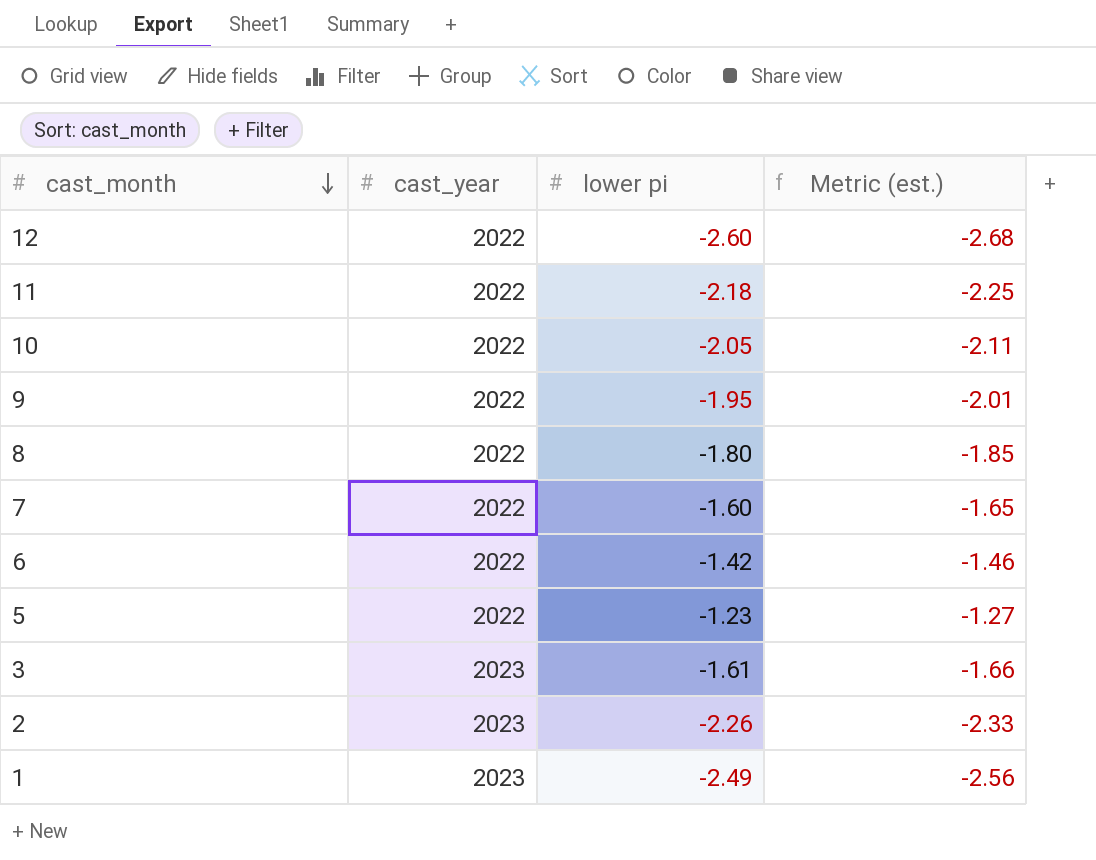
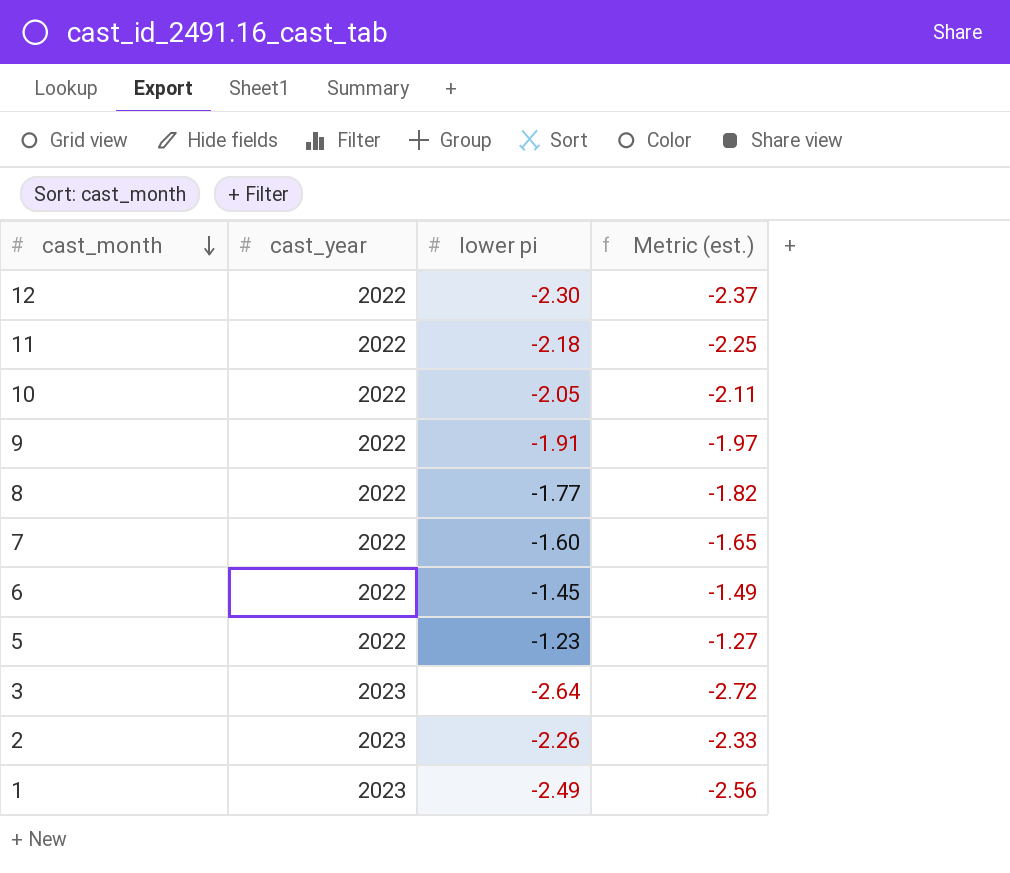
12 | lower pi: -2.60 -> -2.30
12 | Metric (est.): -2.68 -> -2.37
9 | lower pi: -1.95 -> -1.91
9 | Metric (est.): -2.01 -> -1.97
8 | lower pi: -1.80 -> -1.77
8 | Metric (est.): -1.85 -> -1.82
6 | lower pi: -1.42 -> -1.45
6 | Metric (est.): -1.46 -> -1.49
3 | lower pi: -1.61 -> -2.64
3 | Metric (est.): -1.66 -> -2.72

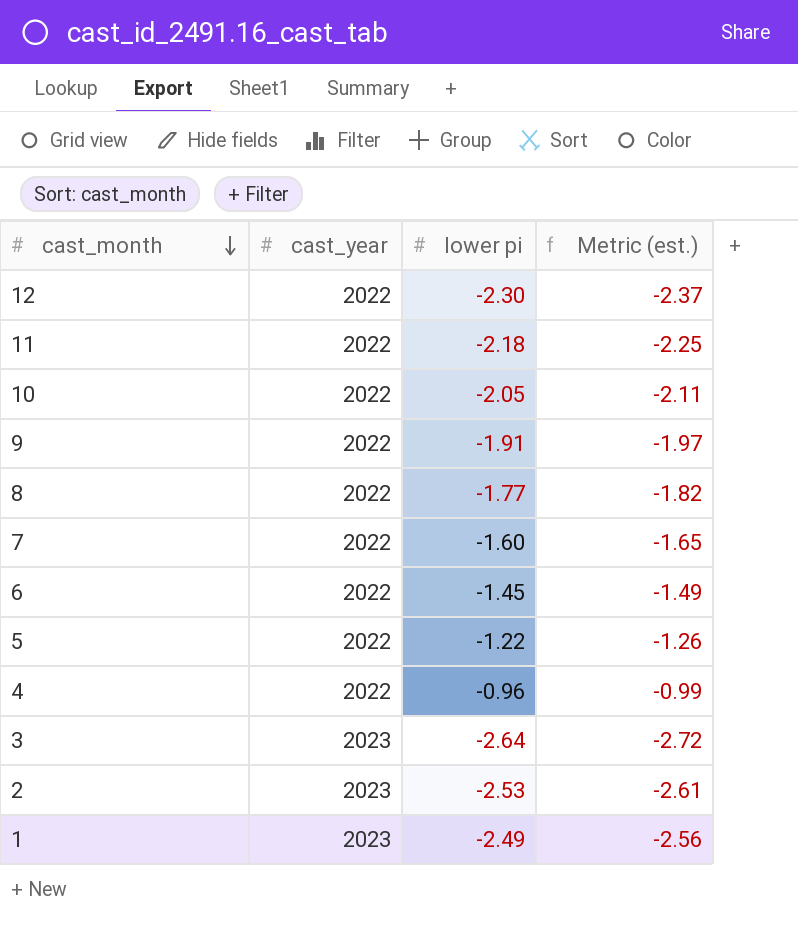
5 | lower pi: -1.23 -> -1.22
5 | Metric (est.): -1.27 -> -1.26
row 4: none -> 2022 | -0.96 | -0.99
2 | lower pi: -2.26 -> -2.53
2 | Metric (est.): -2.33 -> -2.61

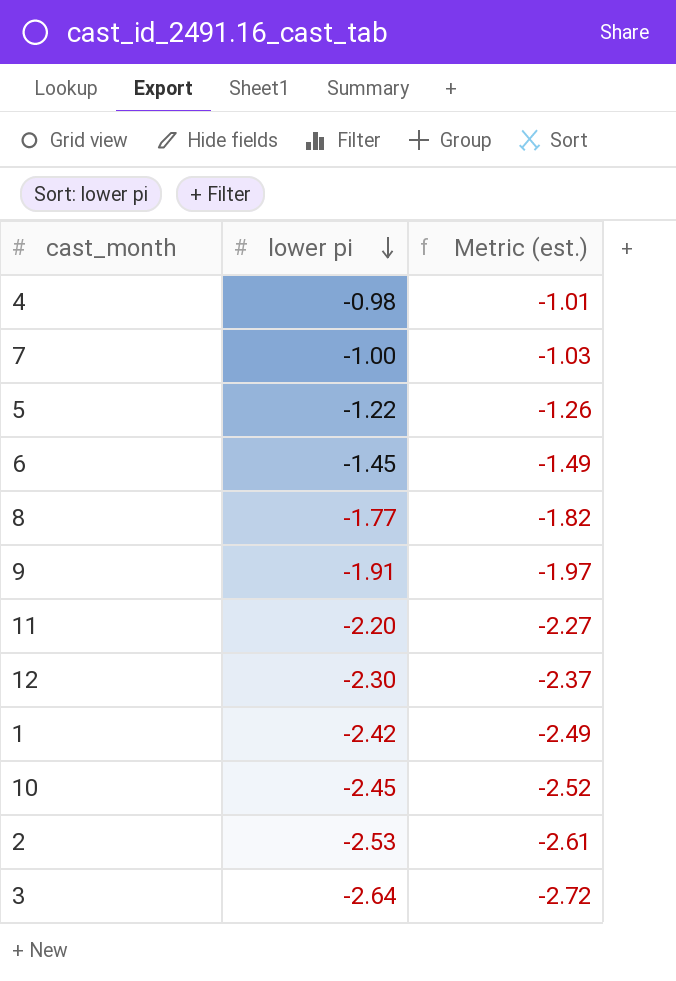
row order: cast_month descending -> lower pi descending
column cast_year | position: 2 -> none
4 | lower pi: -0.96 -> -0.98
4 | Metric (est.): -0.99 -> -1.01
7 | lower pi: -1.60 -> -1.00
7 | Metric (est.): -1.65 -> -1.03
11 | lower pi: -2.18 -> -2.20
11 | Metric (est.): -2.25 -> -2.27
1 | lower pi: -2.49 -> -2.42
1 | Metric (est.): -2.56 -> -2.49
10 | lower pi: -2.05 -> -2.45
10 | Metric (est.): -2.11 -> -2.52

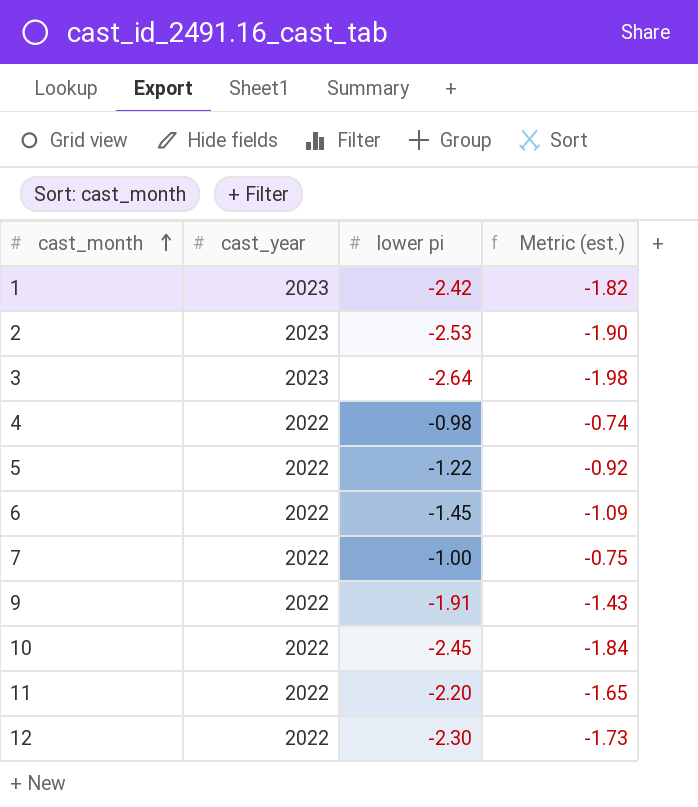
row order: lower pi descending -> cast_month ascending
column cast_year | position: none -> 2
column Metric (est.) | formula: [lower pi] * 1.03 -> [lower pi] * 0.75
row 8: -1.77 | -1.82 -> none

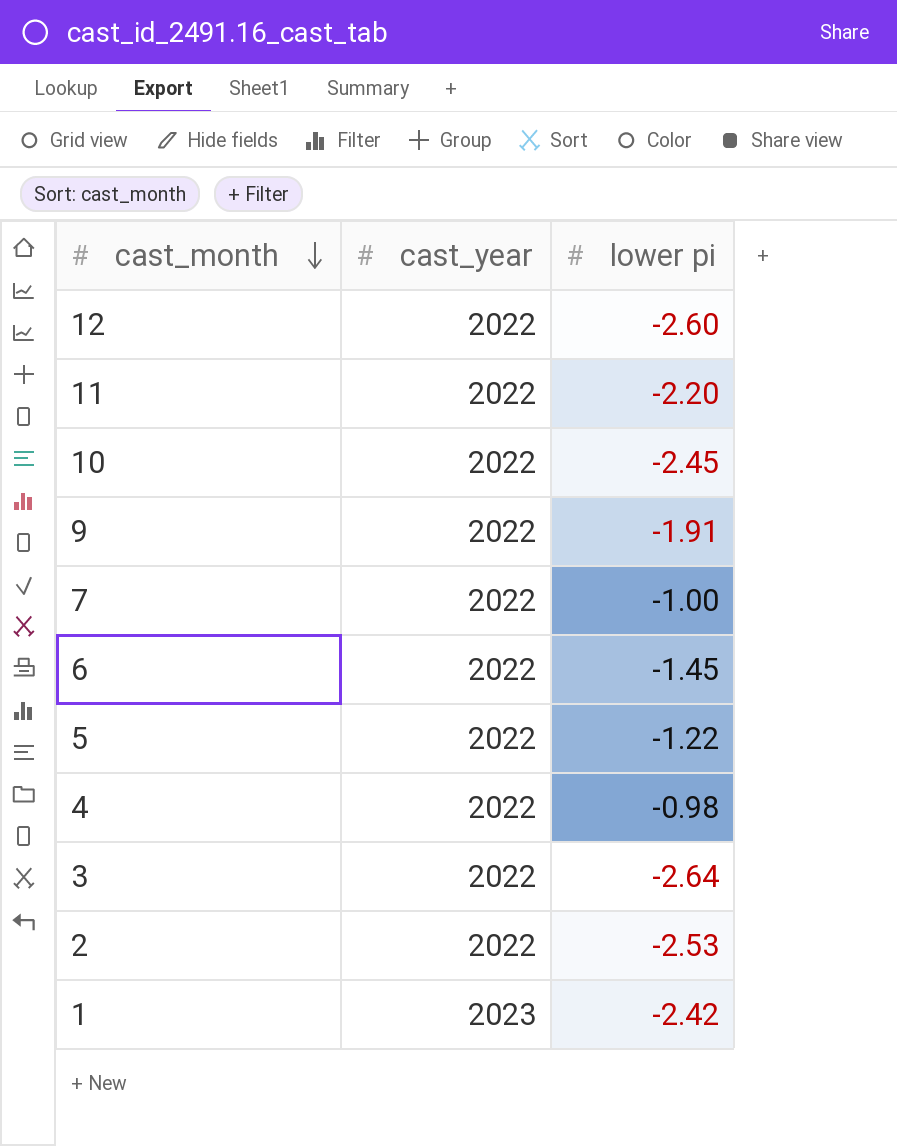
row order: cast_month ascending -> cast_month descending
column Metric (est.) | formula: [lower pi] * 0.75 -> none
12 | lower pi: -2.30 -> -2.60
3 | cast_year: 2023 -> 2022
2 | cast_year: 2023 -> 2022

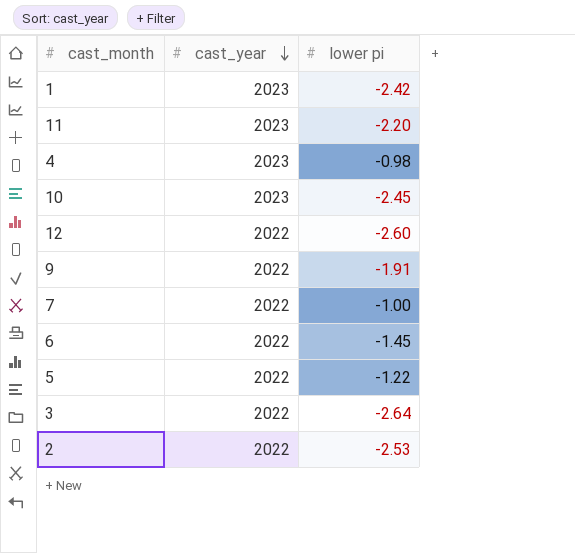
row order: cast_month descending -> cast_year descending
11 | cast_year: 2022 -> 2023
4 | cast_year: 2022 -> 2023
10 | cast_year: 2022 -> 2023

